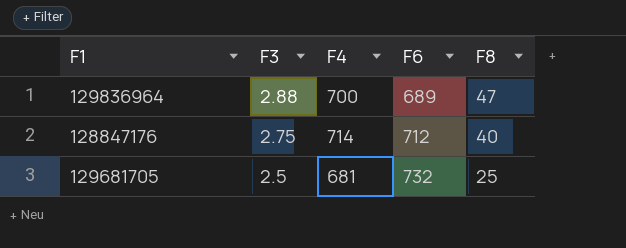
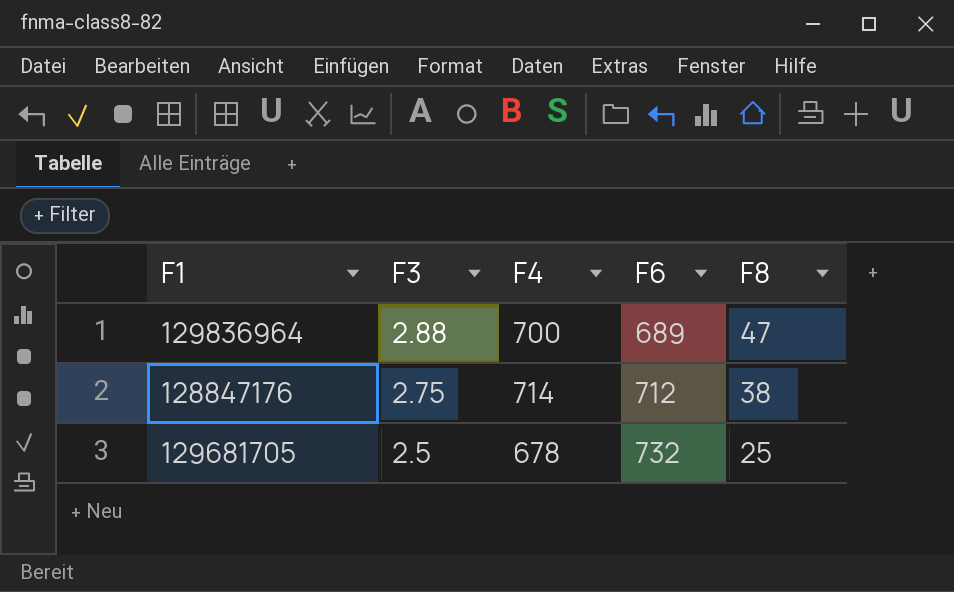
128847176 | F8: 40 -> 38
129681705 | F4: 681 -> 678

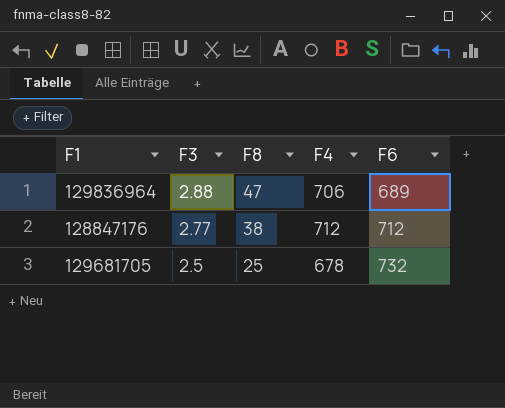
column F8 | position: 5 -> 3
129836964 | F4: 700 -> 706
128847176 | F3: 2.75 -> 2.77
128847176 | F4: 714 -> 712

